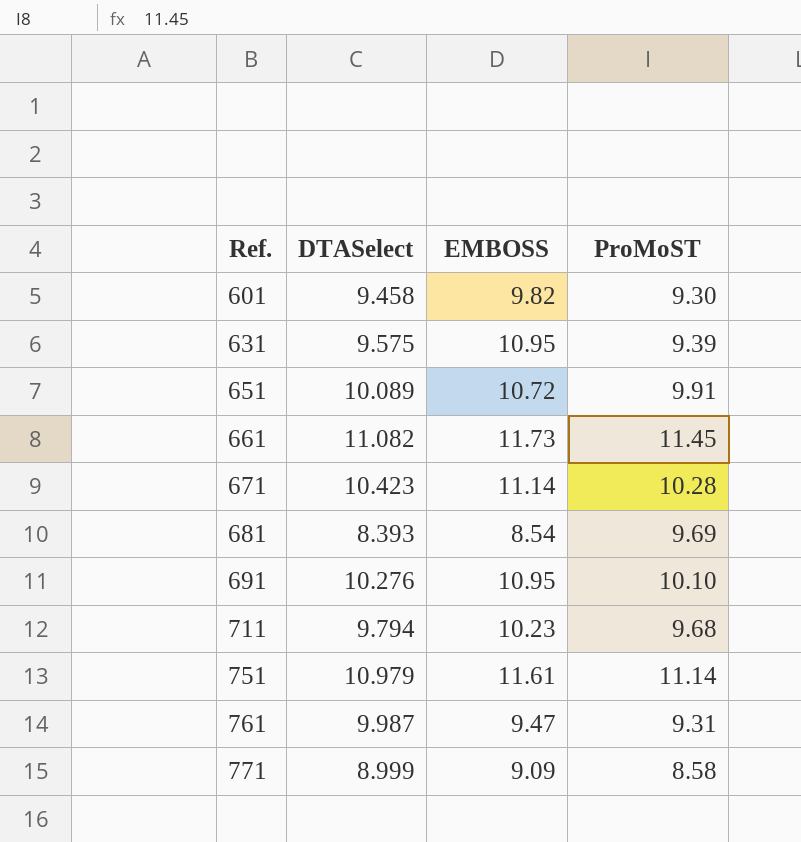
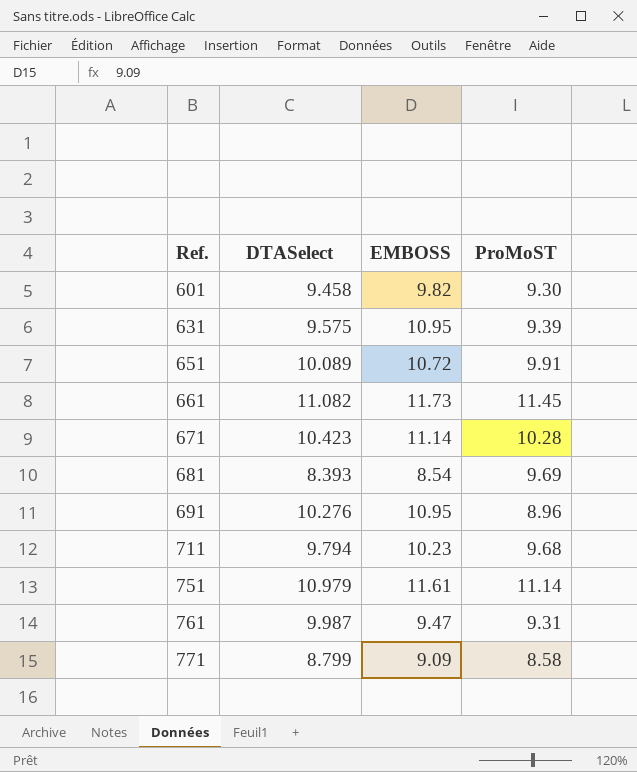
691 | ProMoST: 10.10 -> 8.96
771 | DTASelect: 8.999 -> 8.799

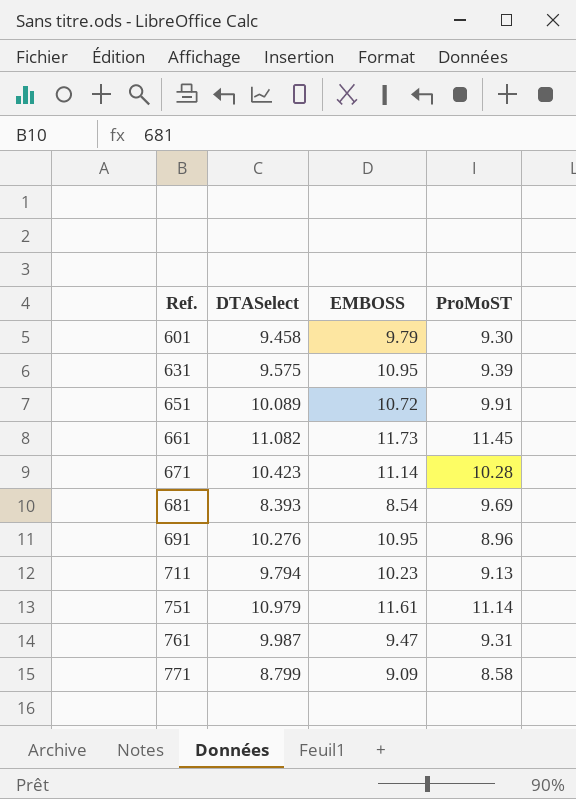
601 | EMBOSS: 9.82 -> 9.79
711 | ProMoST: 9.68 -> 9.13

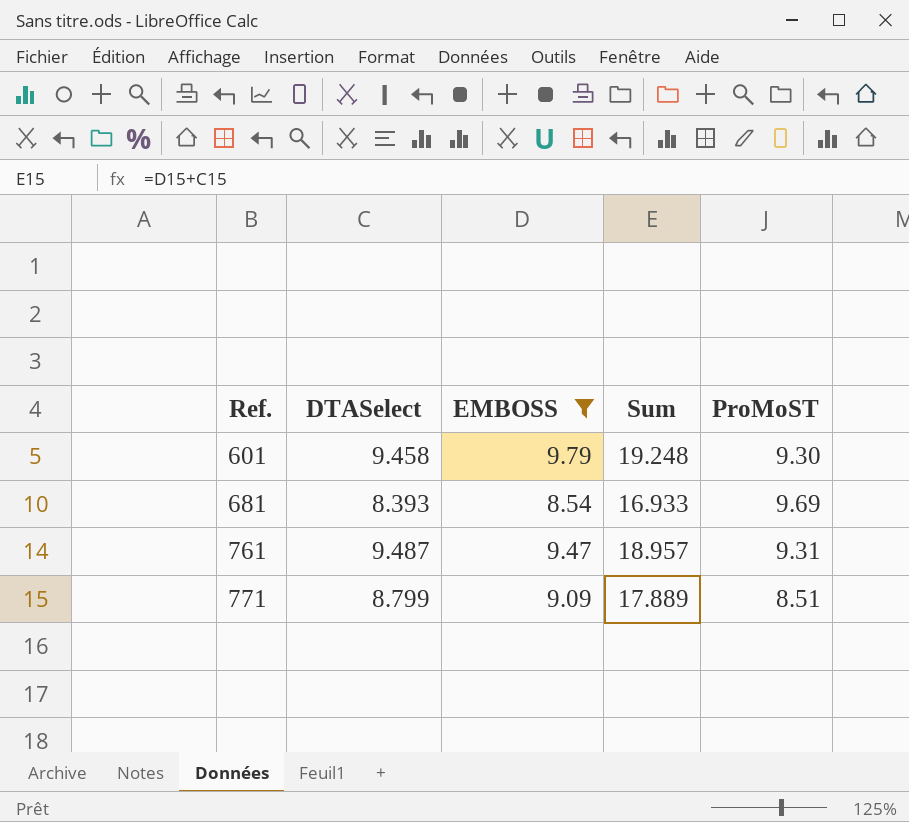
filter: none -> EMBOSS <= 9.79
column Sum | formula: none -> [DTASelect] + [EMBOSS]
761 | DTASelect: 9.987 -> 9.487
771 | ProMoST: 8.58 -> 8.51

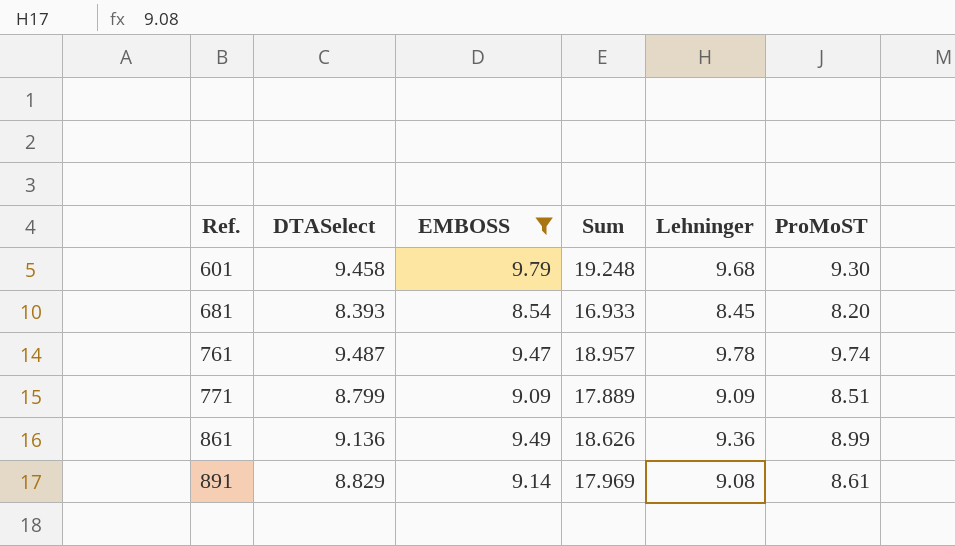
column Lehninger | position: none -> 5
681 | ProMoST: 9.69 -> 8.20
761 | ProMoST: 9.31 -> 9.74
row 861: none -> 9.136 | 9.49 | 18.626 | 9.36 | 8.99
row 891: none -> 8.829 | 9.14 | 17.969 | 9.08 | 8.61

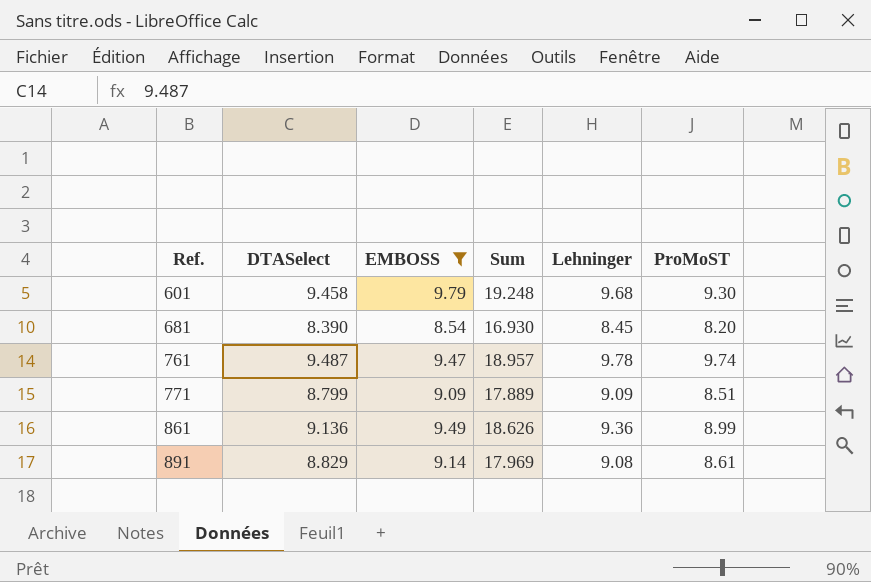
681 | DTASelect: 8.393 -> 8.390
681 | Sum: 16.933 -> 16.930

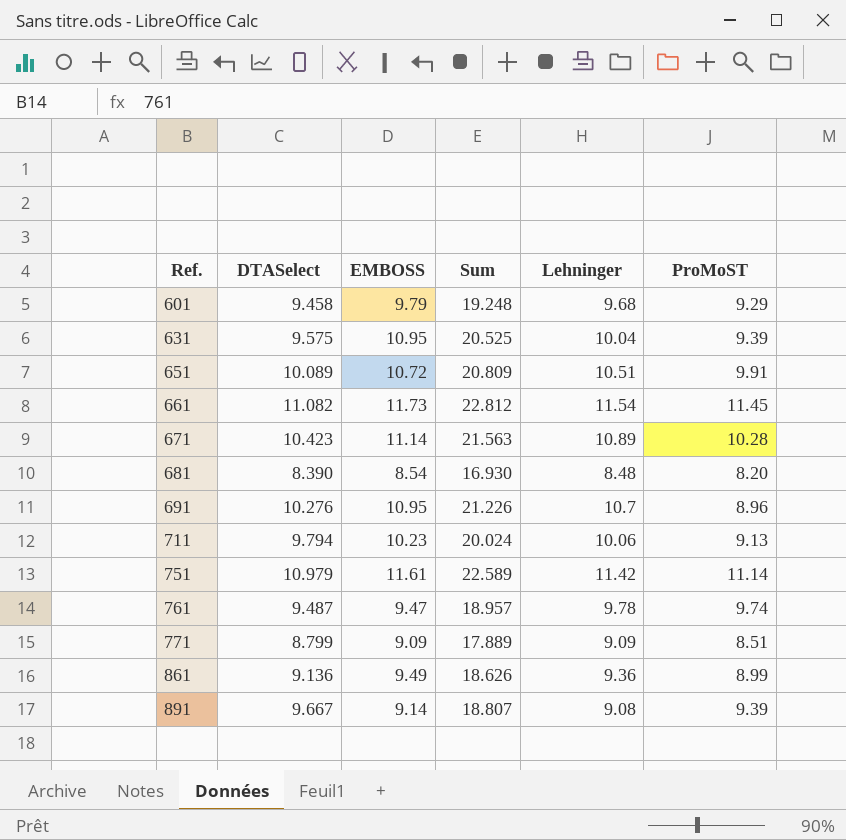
filter: EMBOSS <= 9.79 -> none
601 | ProMoST: 9.30 -> 9.29
681 | Lehninger: 8.45 -> 8.48
891 | DTASelect: 8.829 -> 9.667
891 | Sum: 17.969 -> 18.807
891 | ProMoST: 8.61 -> 9.39

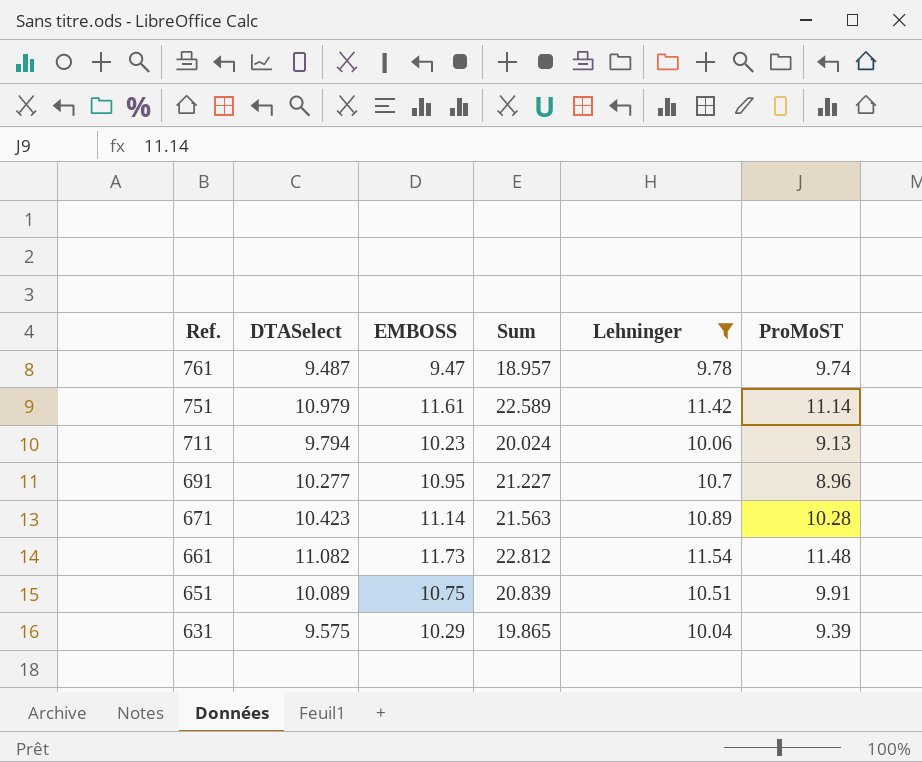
filter: none -> Lehninger >= 9.78
row order: Ref. ascending -> Ref. descending
691 | DTASelect: 10.276 -> 10.277
691 | Sum: 21.226 -> 21.227
661 | ProMoST: 11.45 -> 11.48
651 | EMBOSS: 10.72 -> 10.75
651 | Sum: 20.809 -> 20.839
631 | EMBOSS: 10.95 -> 10.29
631 | Sum: 20.525 -> 19.865

